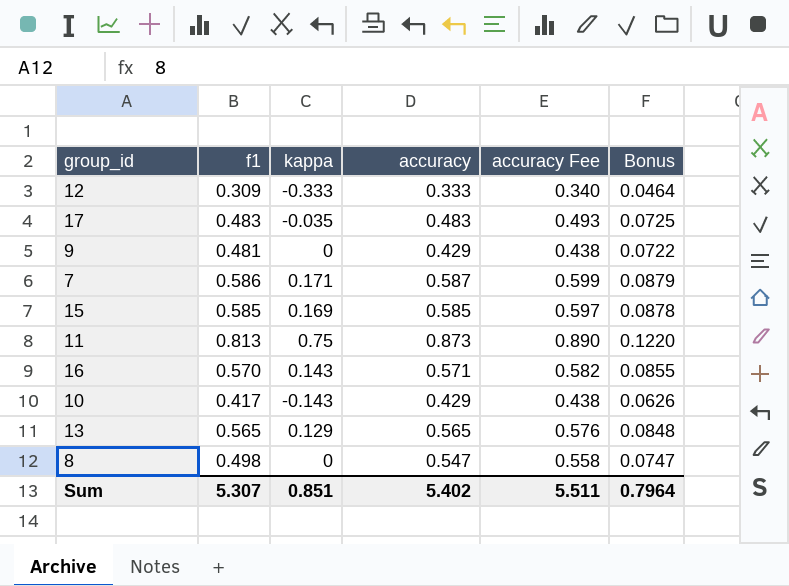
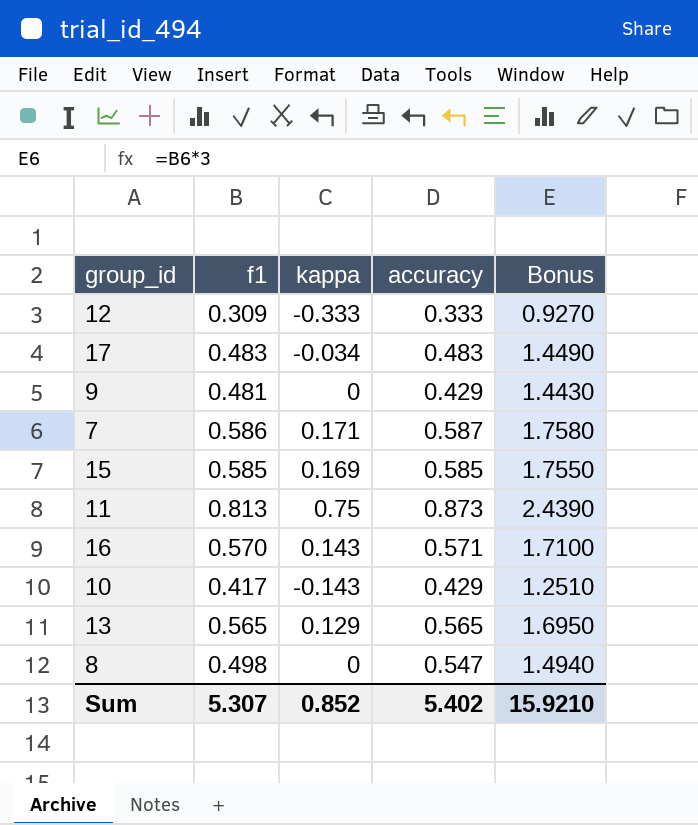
column accuracy Fee | formula: [accuracy] * 1.02 -> none
column Bonus | formula: [f1] * 0.15 -> [f1] * 3
17 | kappa: -0.035 -> -0.034
Sum | kappa: 0.851 -> 0.852
Sum | Bonus: 0.7964 -> 15.9210

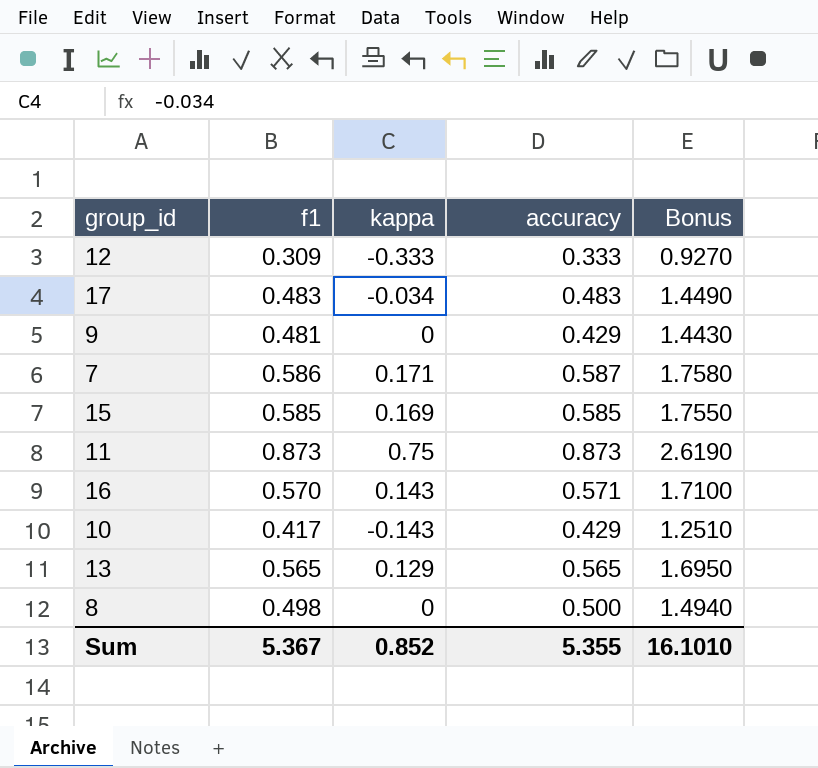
11 | f1: 0.813 -> 0.873
11 | Bonus: 2.4390 -> 2.6190
8 | accuracy: 0.547 -> 0.500
Sum | f1: 5.307 -> 5.367
Sum | accuracy: 5.402 -> 5.355
Sum | Bonus: 15.9210 -> 16.1010

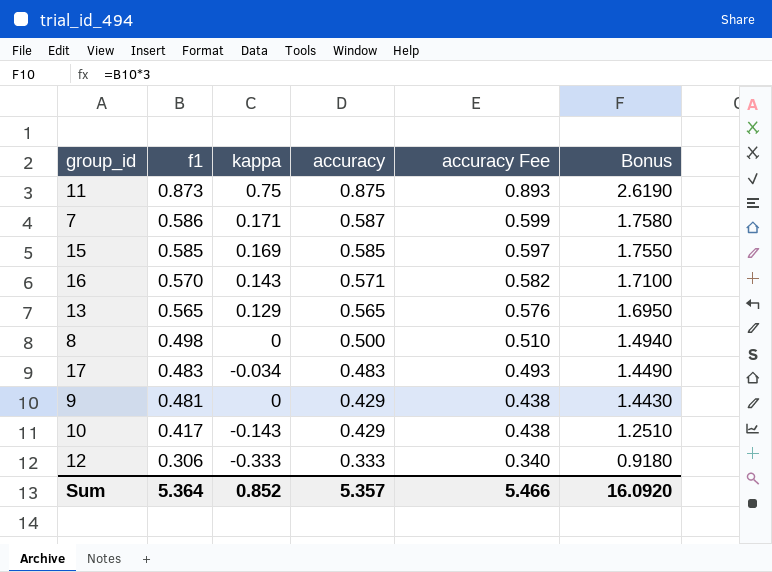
row order: none -> f1 descending
column accuracy Fee | formula: none -> [accuracy] * 1.02
11 | accuracy: 0.873 -> 0.875
12 | f1: 0.309 -> 0.306
12 | Bonus: 0.9270 -> 0.9180
Sum | f1: 5.367 -> 5.364
Sum | accuracy: 5.355 -> 5.357
Sum | Bonus: 16.1010 -> 16.0920

